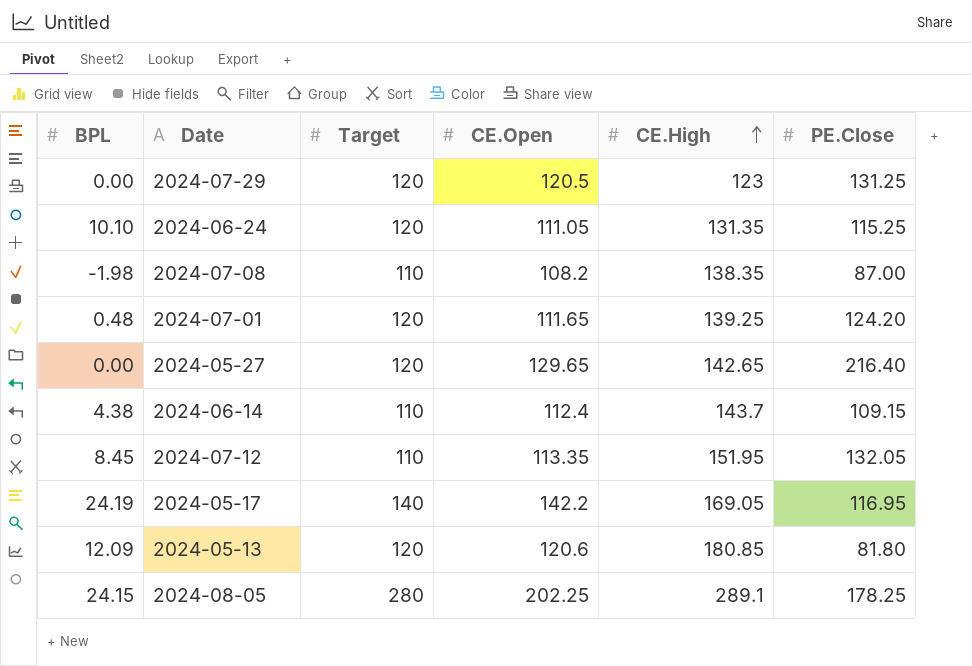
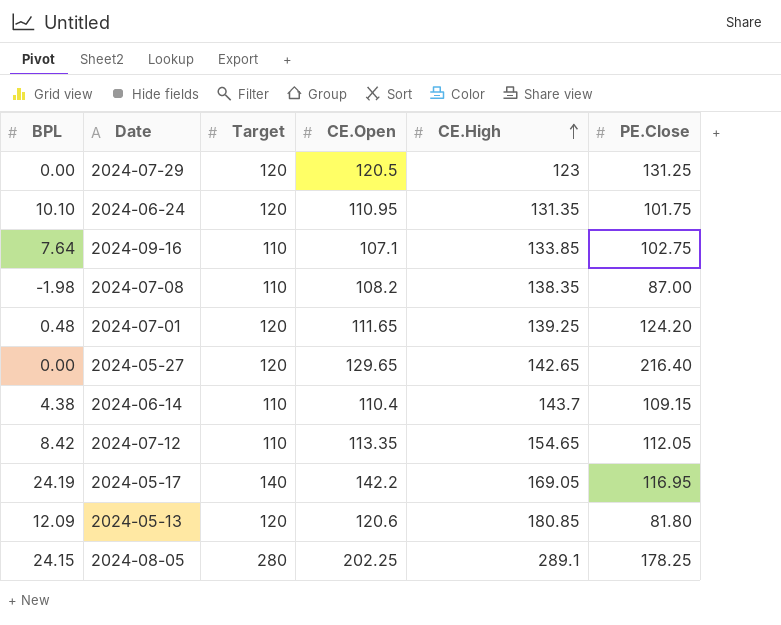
2024-06-24 | CE.Open: 111.05 -> 110.95
2024-06-24 | PE.Close: 115.25 -> 101.75
row 2024-09-16: none -> 7.64 | 110 | 107.1 | 133.85 | 102.75
2024-06-14 | CE.Open: 112.4 -> 110.4
2024-07-12 | BPL: 8.45 -> 8.42
2024-07-12 | CE.High: 151.95 -> 154.65
2024-07-12 | PE.Close: 132.05 -> 112.05

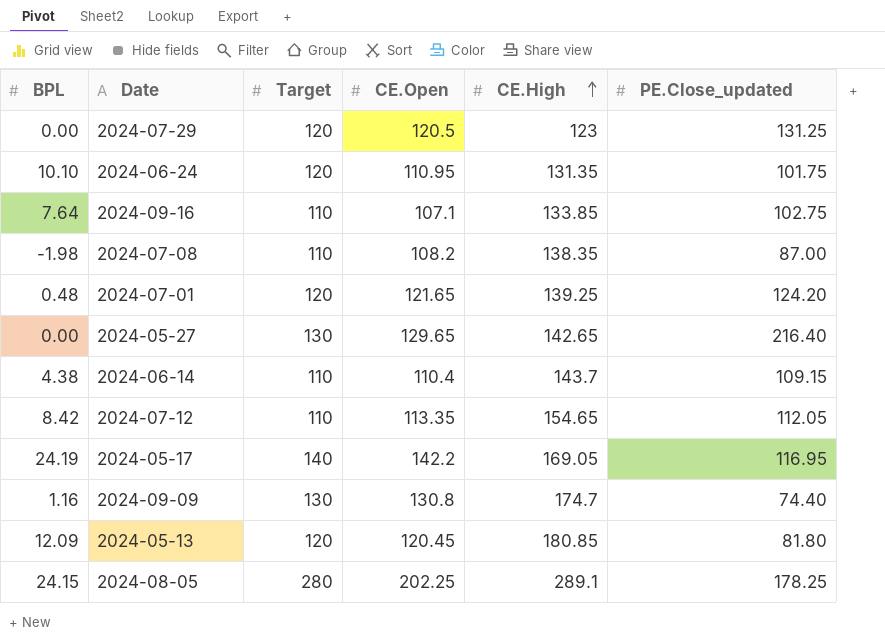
column name: PE.Close -> PE.Close_updated
2024-07-01 | CE.Open: 111.65 -> 121.65
2024-05-27 | Target: 120 -> 130
row 2024-09-09: none -> 1.16 | 130 | 130.8 | 174.7 | 74.40
2024-05-13 | CE.Open: 120.6 -> 120.45

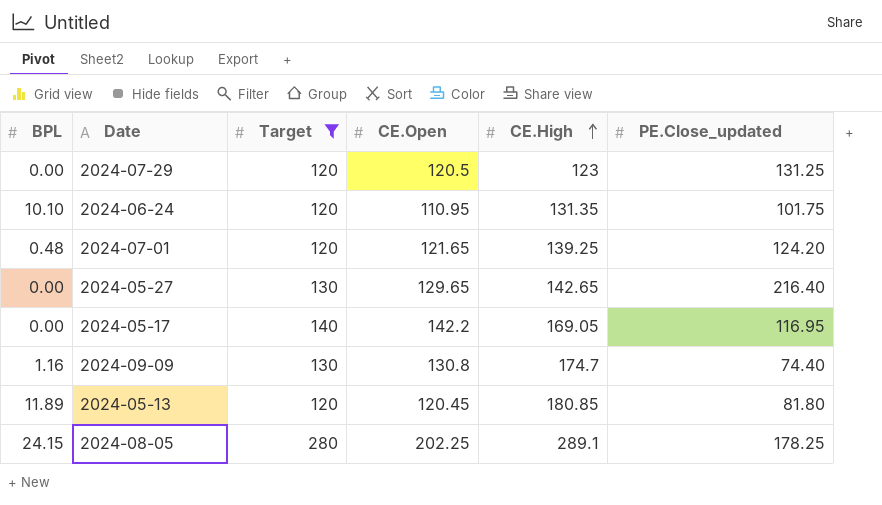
filter: none -> Target != 110
2024-05-17 | BPL: 24.19 -> 0.00
2024-05-13 | BPL: 12.09 -> 11.89

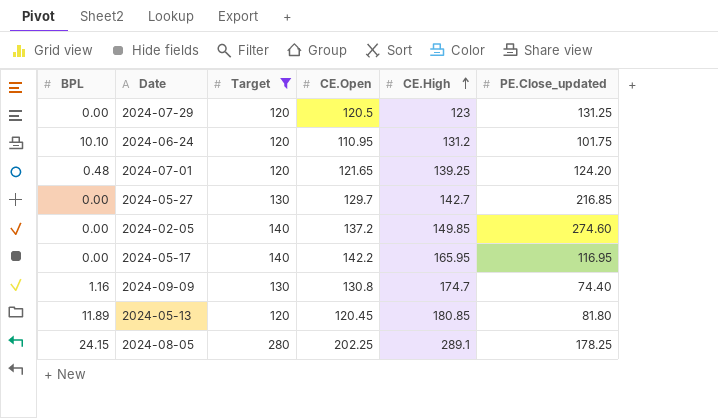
2024-06-24 | CE.High: 131.35 -> 131.2
2024-05-27 | CE.Open: 129.65 -> 129.7
2024-05-27 | CE.High: 142.65 -> 142.7
2024-05-27 | PE.Close_updated: 216.40 -> 216.85
row 2024-02-05: none -> 0.00 | 140 | 137.2 | 149.85 | 274.60
2024-05-17 | CE.High: 169.05 -> 165.95

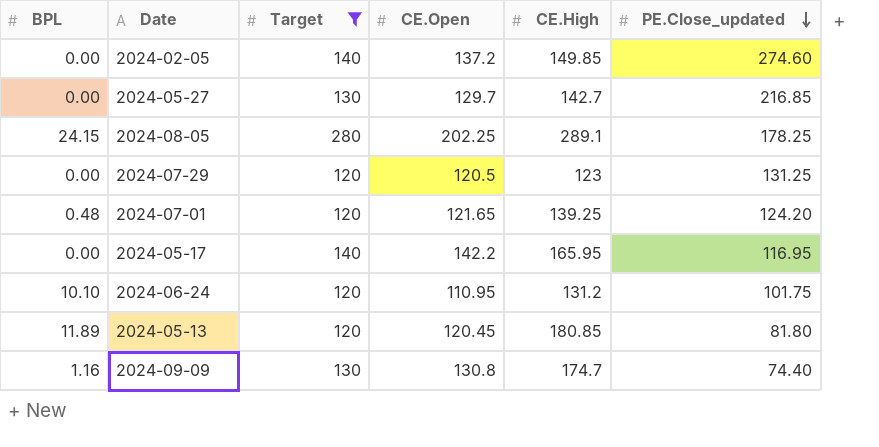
row order: CE.High ascending -> PE.Close_updated descending

